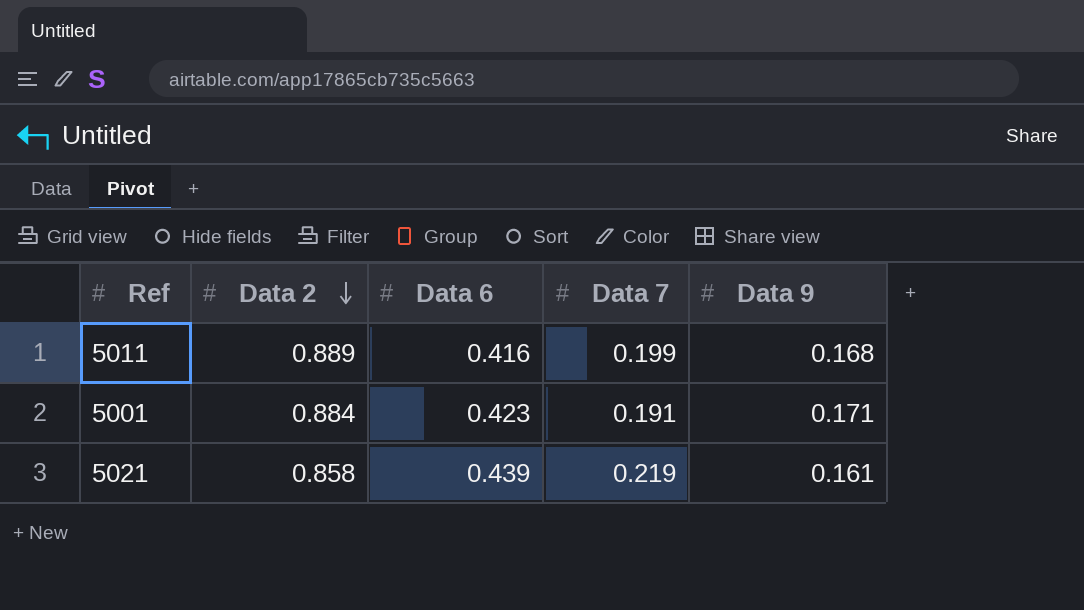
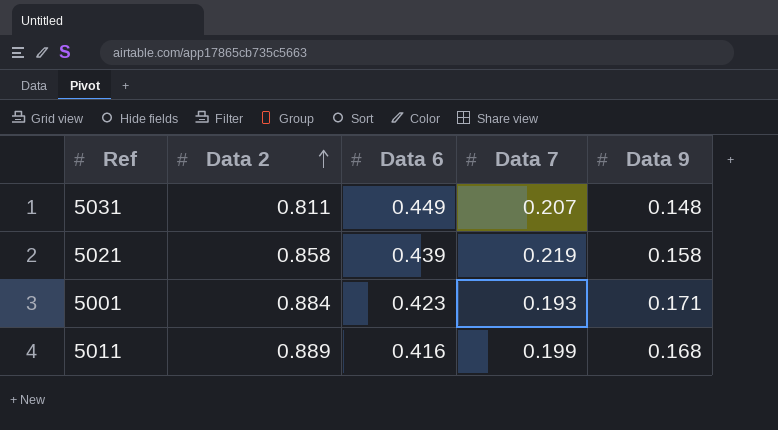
row order: Data 2 descending -> Data 2 ascending
row 5031: none -> 0.811 | 0.449 | 0.207 | 0.148
5021 | Data 9: 0.161 -> 0.158
5001 | Data 7: 0.191 -> 0.193

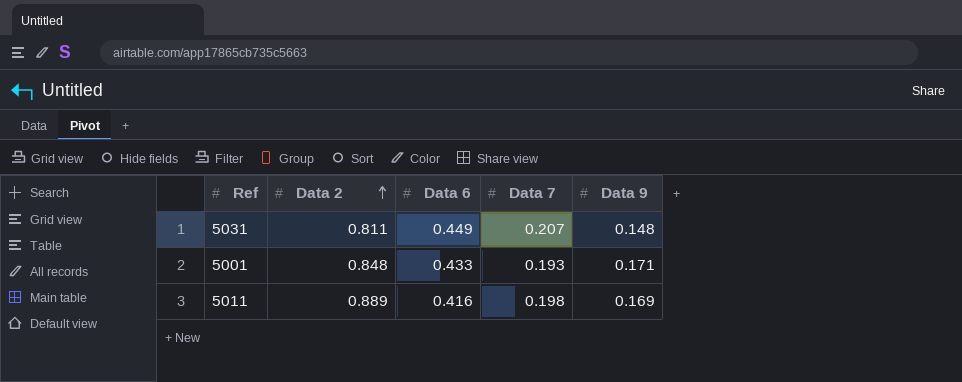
row 5021: 0.858 | 0.439 | 0.219 | 0.158 -> none
5001 | Data 2: 0.884 -> 0.848
5001 | Data 6: 0.423 -> 0.433
5011 | Data 7: 0.199 -> 0.198
5011 | Data 9: 0.168 -> 0.169

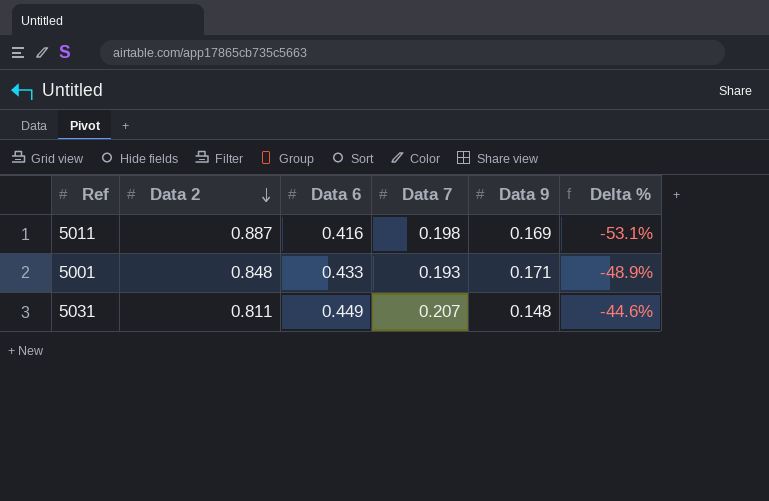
row order: Data 2 ascending -> Data 2 descending
column Delta % | formula: none -> ([Data 6] - [Data 2]) / [Data 2]
5011 | Data 2: 0.889 -> 0.887

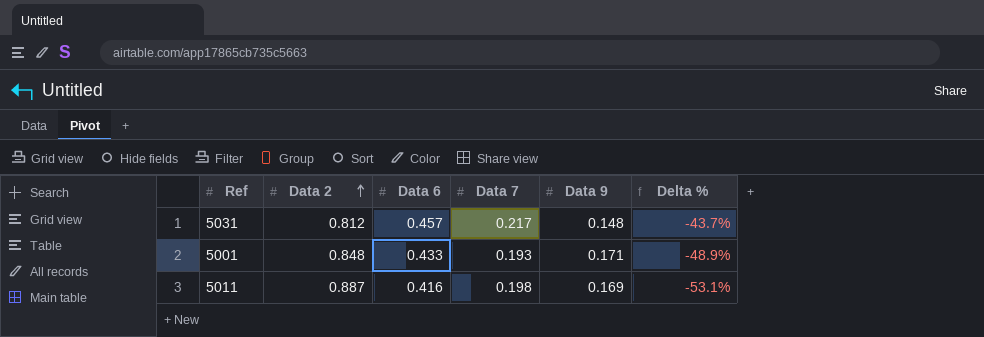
row order: Data 2 descending -> Data 2 ascending
5031 | Data 2: 0.811 -> 0.812
5031 | Data 6: 0.449 -> 0.457
5031 | Data 7: 0.207 -> 0.217
5031 | Delta %: -44.6% -> -43.7%

